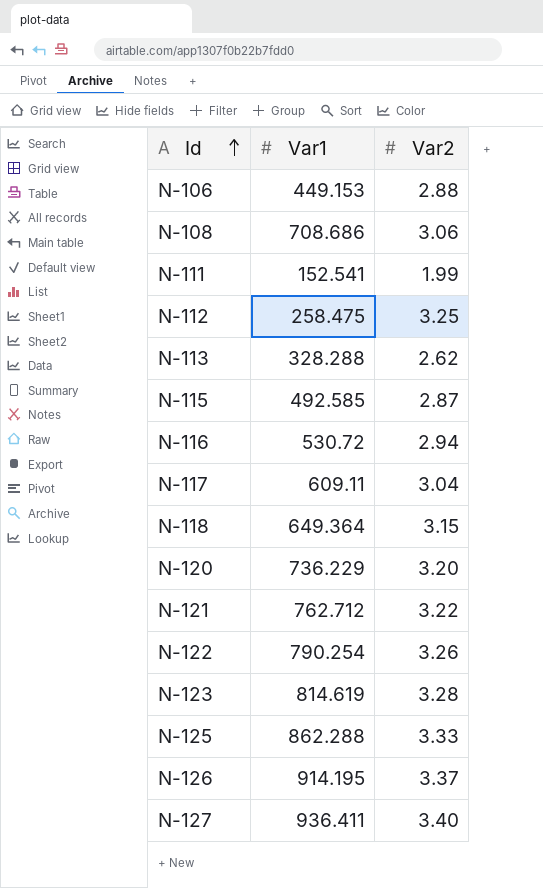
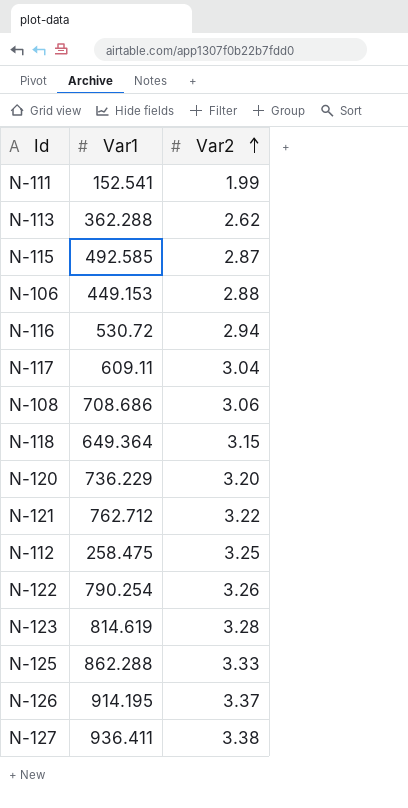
row order: Id ascending -> Var2 ascending
N-113 | Var1: 328.288 -> 362.288
N-127 | Var2: 3.40 -> 3.38

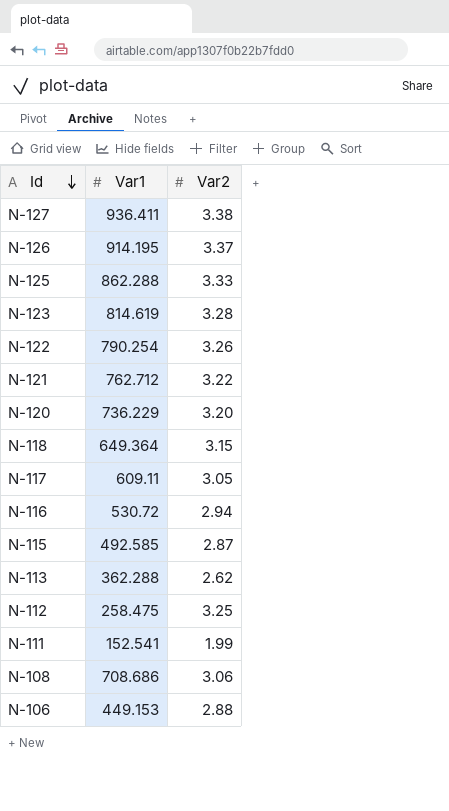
row order: Var2 ascending -> Id descending
N-117 | Var2: 3.04 -> 3.05

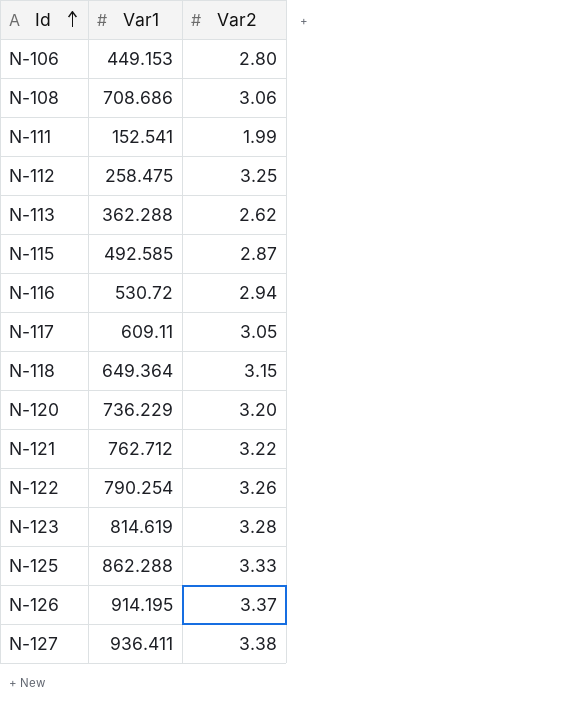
row order: Id descending -> Id ascending
N-106 | Var2: 2.88 -> 2.80

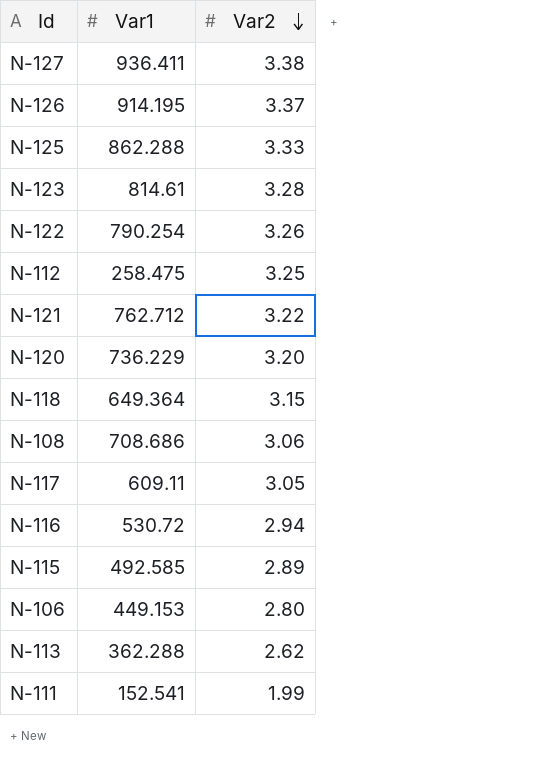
row order: Id ascending -> Var2 descending
N-123 | Var1: 814.619 -> 814.61
N-115 | Var2: 2.87 -> 2.89

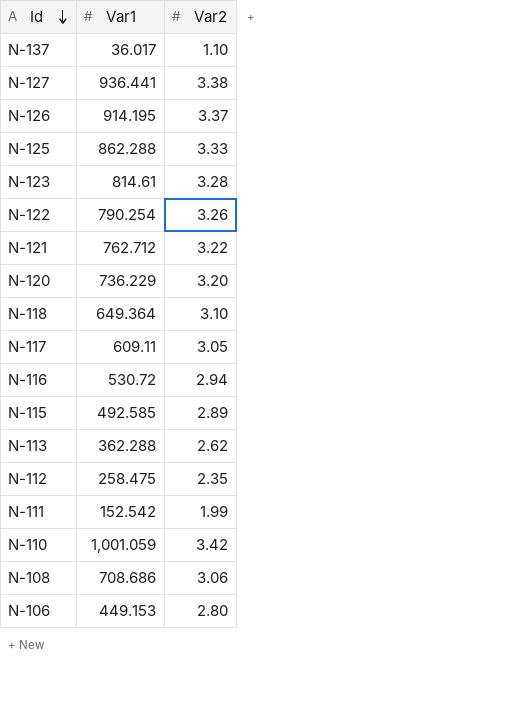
row order: Var2 descending -> Id descending
row N-137: none -> 36.017 | 1.10
N-127 | Var1: 936.411 -> 936.441
N-118 | Var2: 3.15 -> 3.10
N-112 | Var2: 3.25 -> 2.35
N-111 | Var1: 152.541 -> 152.542
row N-110: none -> 1,001.059 | 3.42

